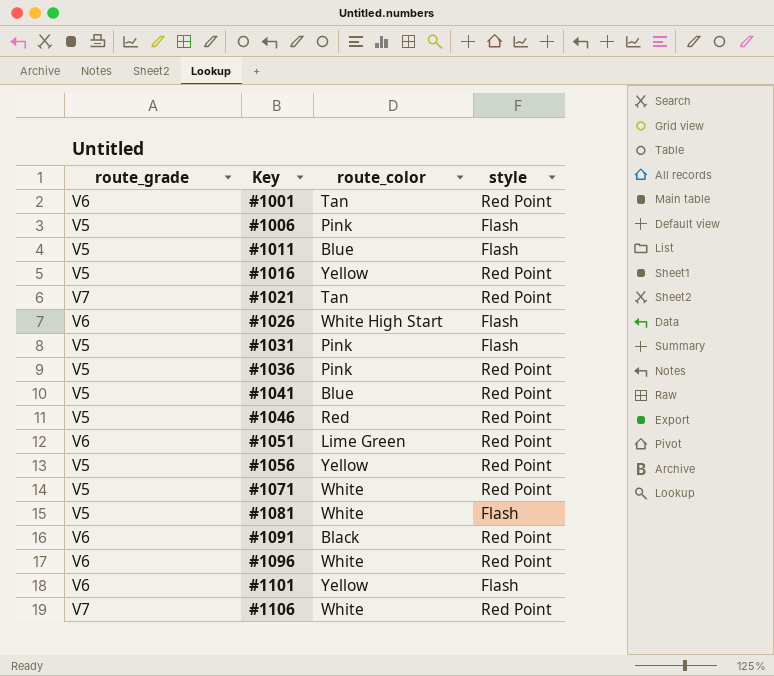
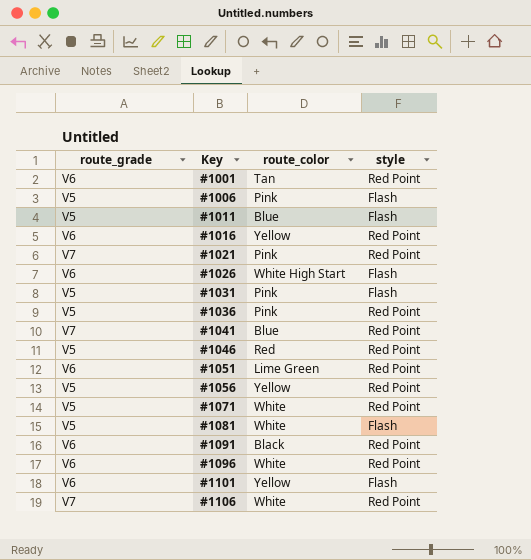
#1016 | route_grade: V5 -> V6
#1021 | route_color: Tan -> Pink
#1041 | route_grade: V5 -> V7

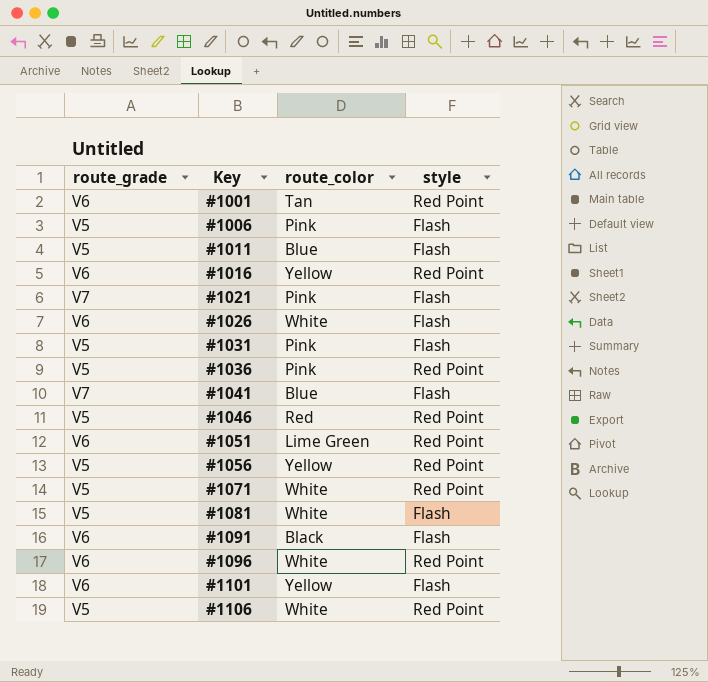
#1021 | style: Red Point -> Flash
#1026 | route_color: White High Start -> White
#1041 | style: Red Point -> Flash
#1091 | style: Red Point -> Flash
#1106 | route_grade: V7 -> V5

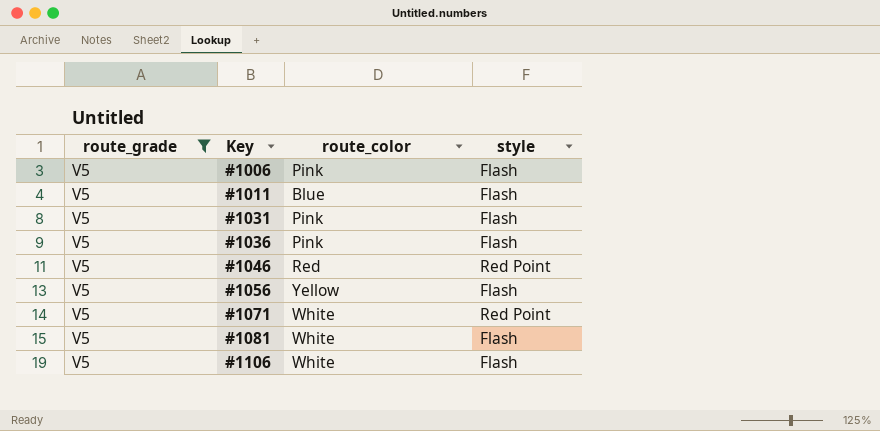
filter: none -> route_grade = V5
#1036 | style: Red Point -> Flash
#1056 | style: Red Point -> Flash
#1106 | style: Red Point -> Flash

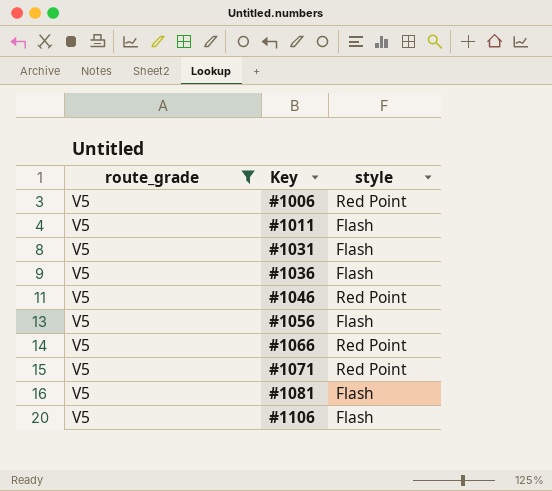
column route_color | position: 3 -> none
#1006 | style: Flash -> Red Point
row #1066: none -> V5 | Red Point

